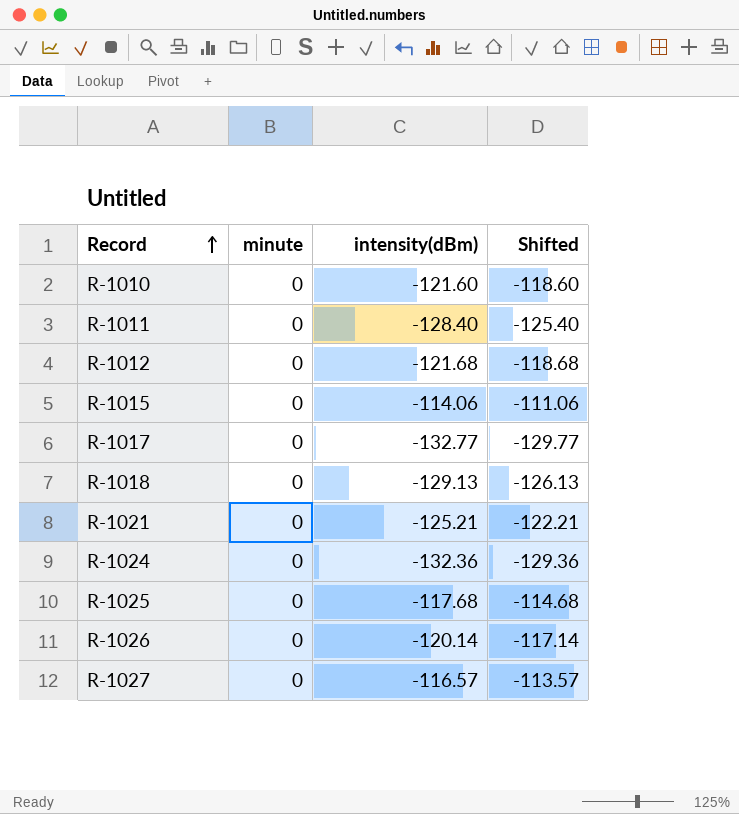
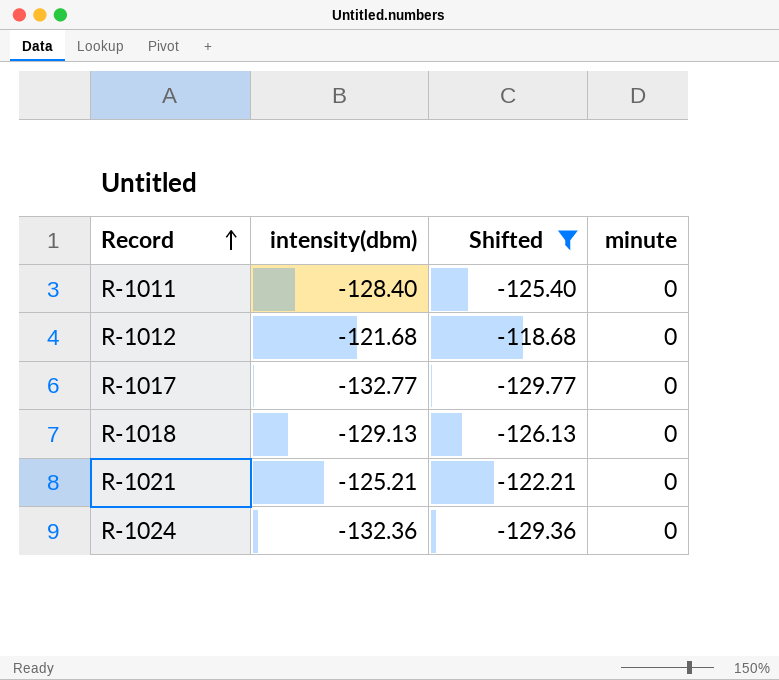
filter: none -> Shifted <= -118.68
column name: intensity(dBm) -> intensity(dbm)
column minute | position: 2 -> 4

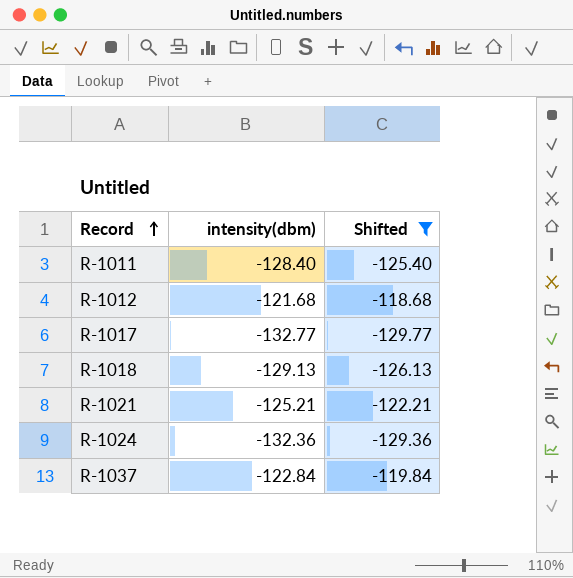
column minute | position: 4 -> none
row R-1037: none -> -122.84 | -119.84

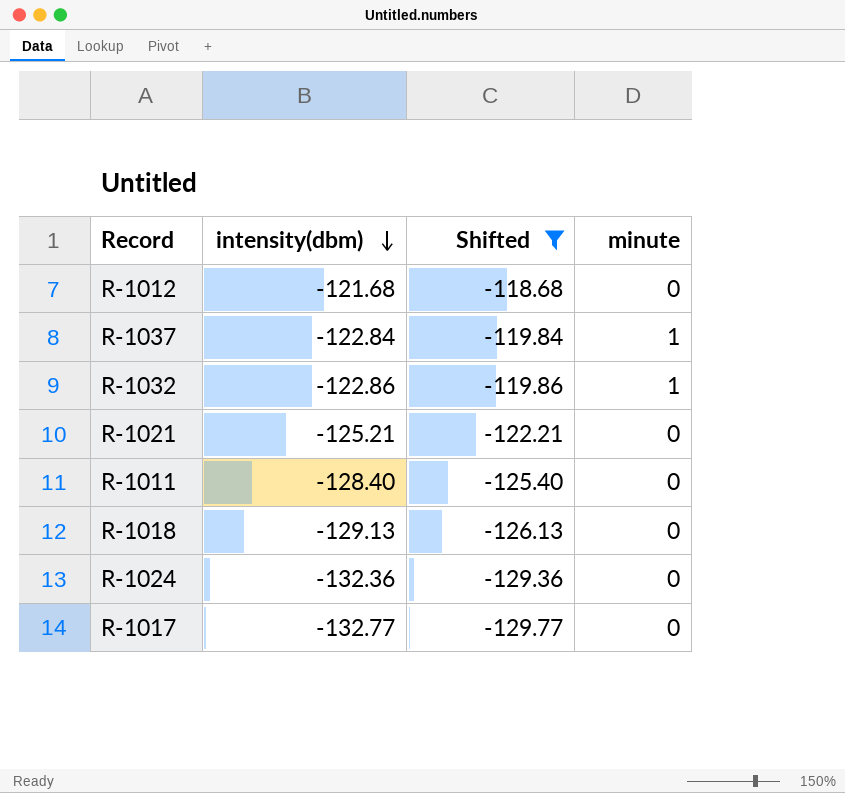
row order: Record ascending -> intensity(dbm) descending
column minute | position: none -> 4
row R-1032: none -> -122.86 | -119.86 | 1

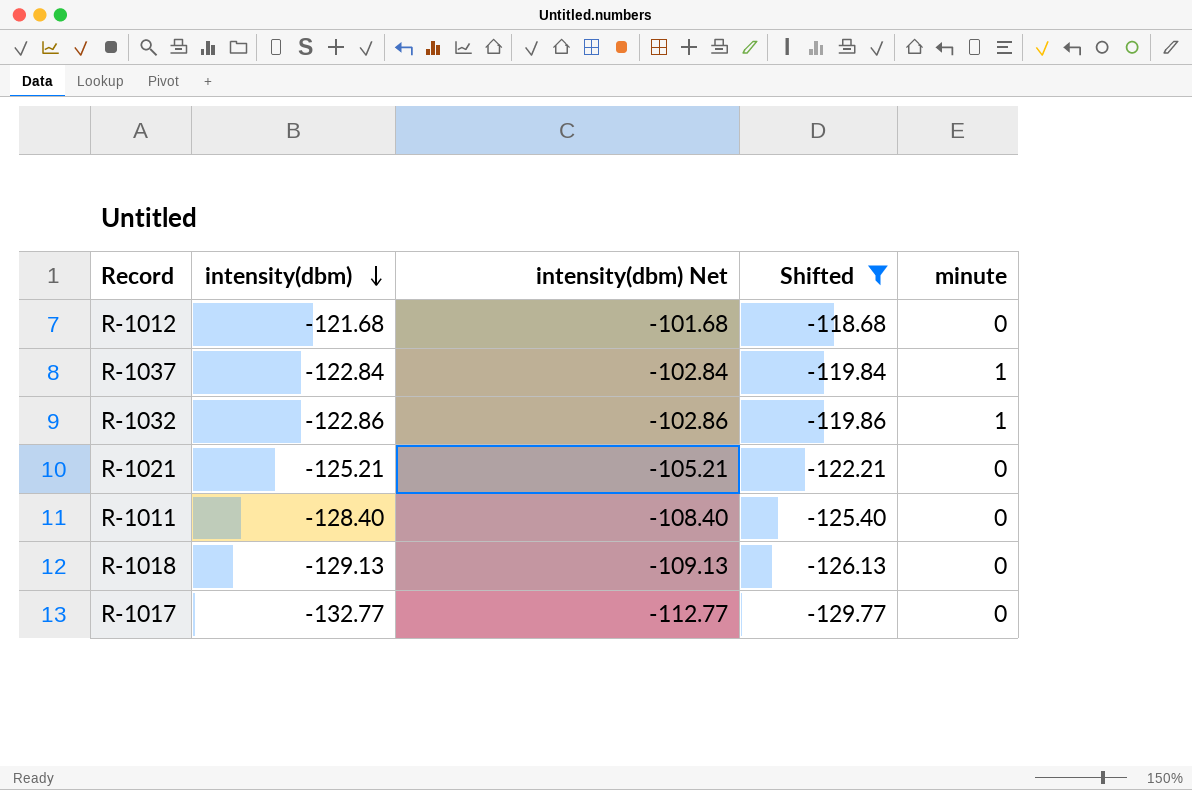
column intensity(dbm) Net | formula: none -> [intensity(dbm)] + 20
row R-1024: -132.36 | -129.36 | 0 -> none

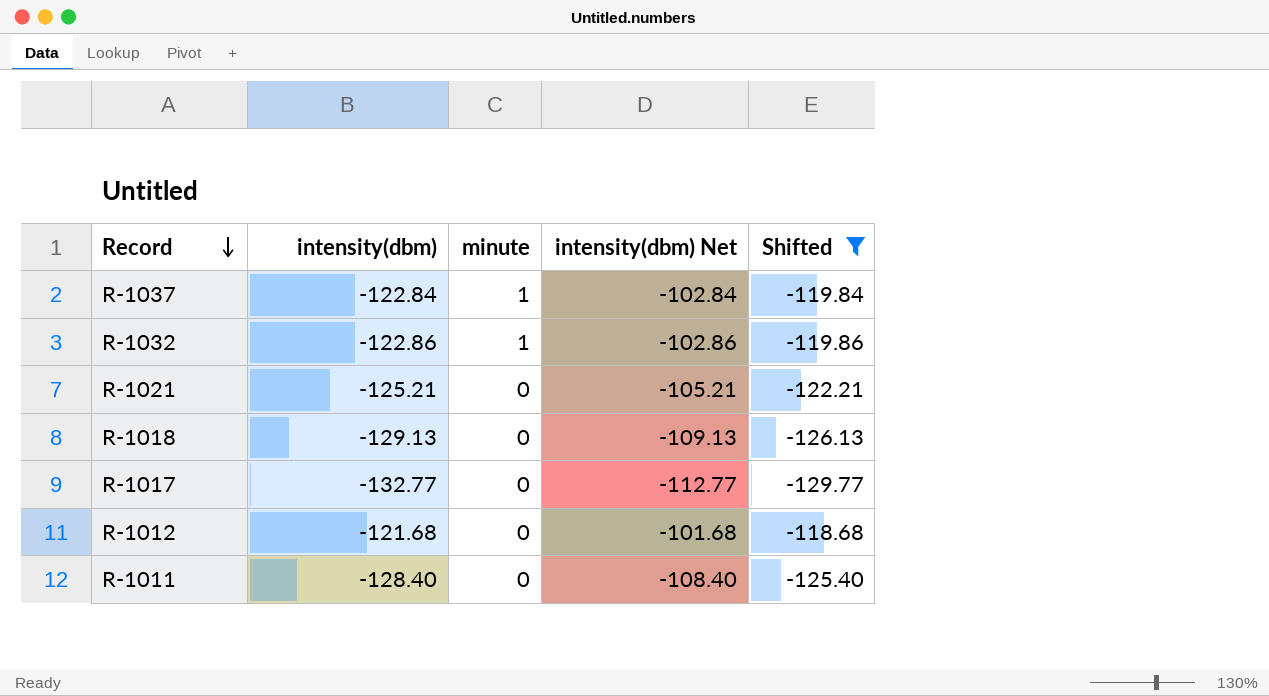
row order: intensity(dbm) descending -> Record descending
column minute | position: 5 -> 3

